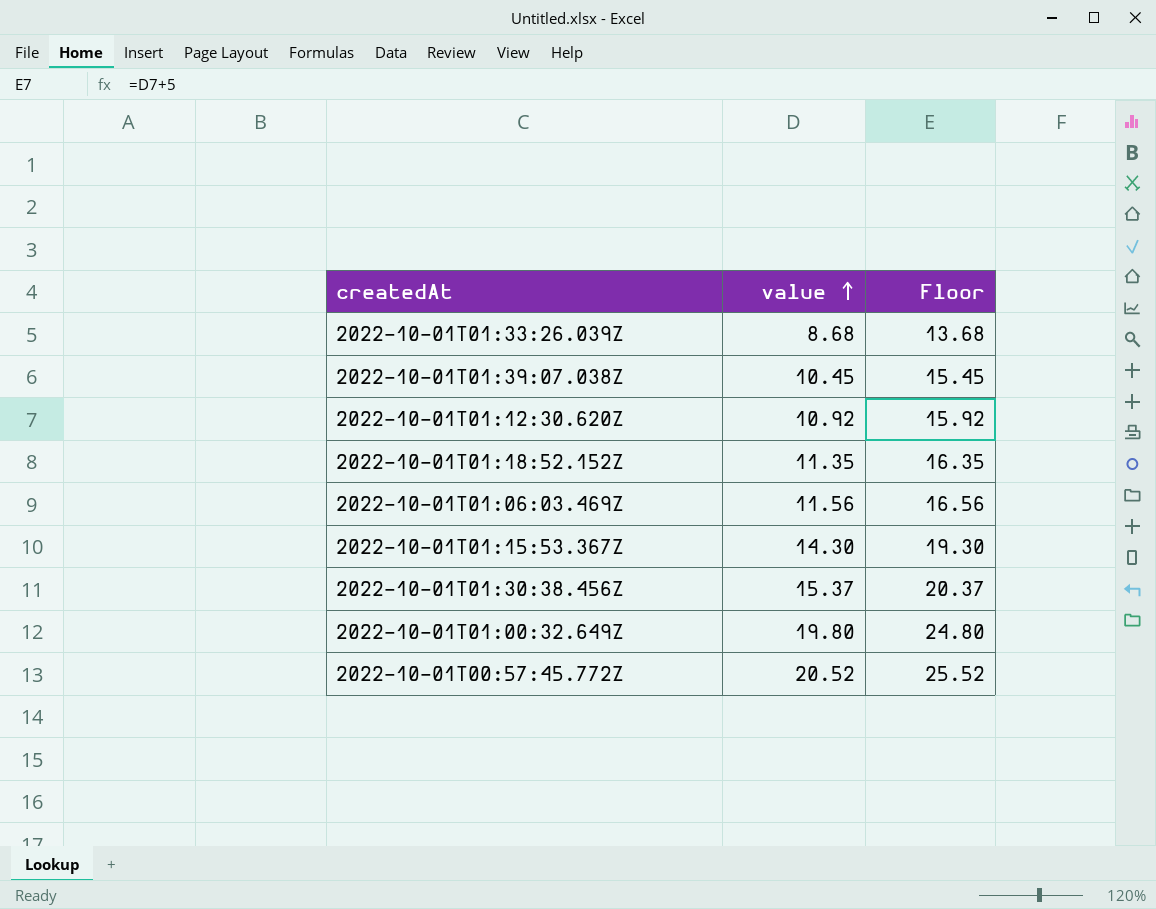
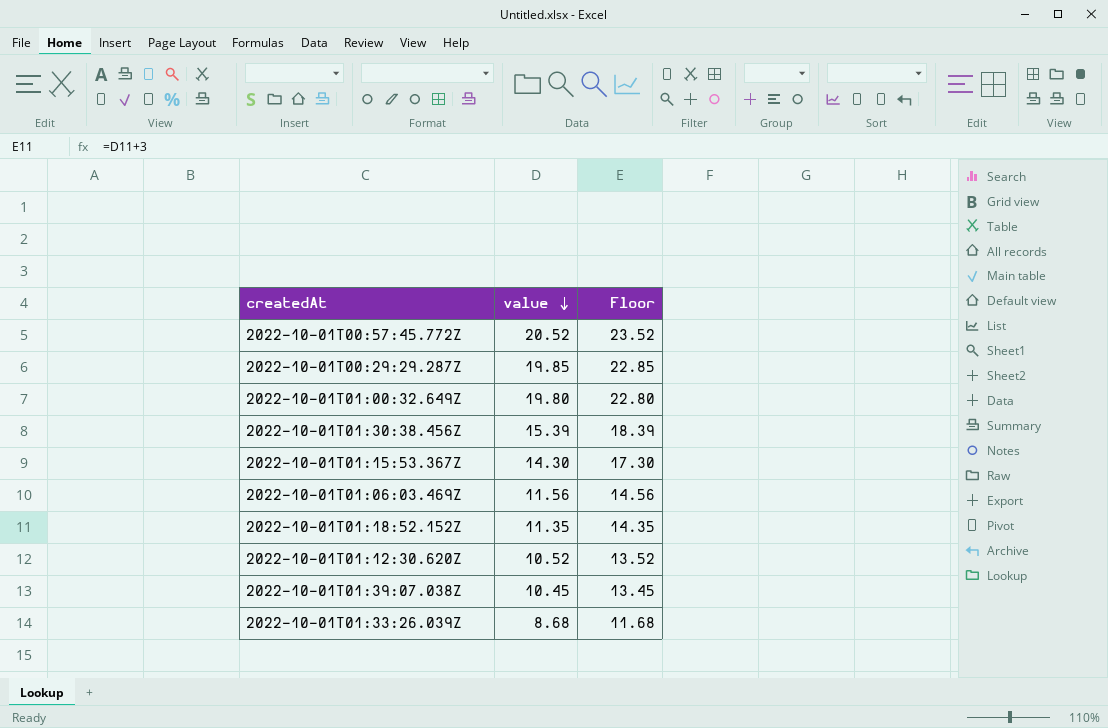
row order: value ascending -> value descending
column Floor | formula: [value] + 5 -> [value] + 3
row 2022-10-01T00:29:29.287Z: none -> 19.85 | 22.85
2022-10-01T01:30:38.456Z | value: 15.37 -> 15.39
2022-10-01T01:12:30.620Z | value: 10.92 -> 10.52

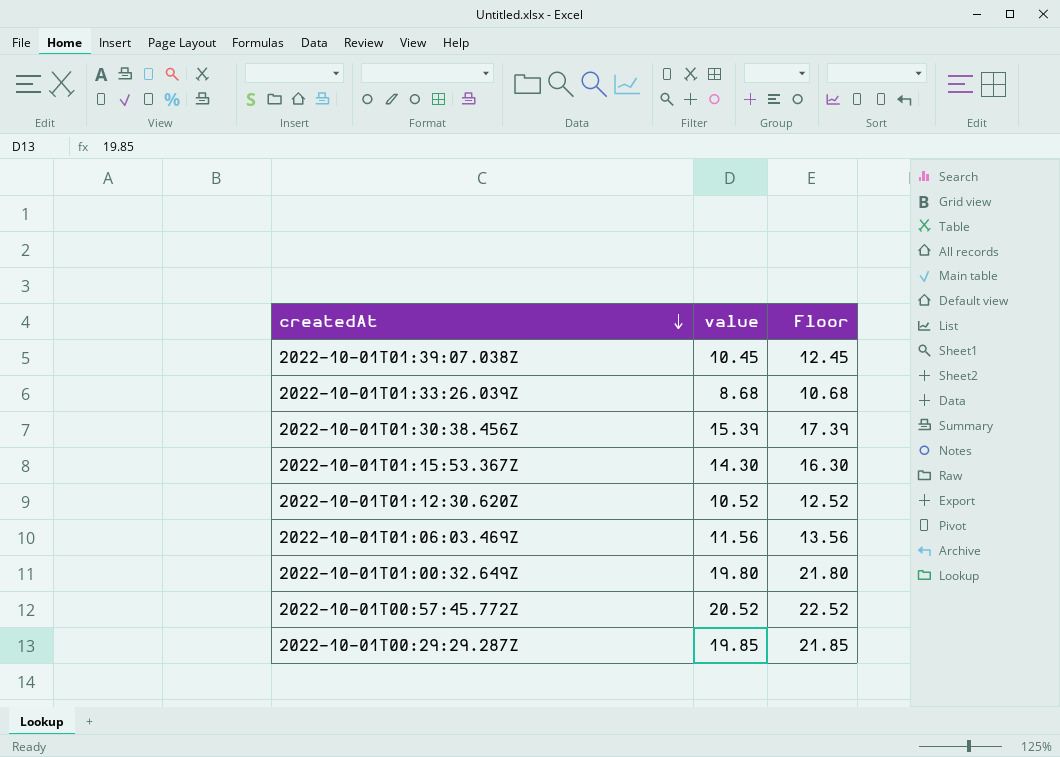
row order: value descending -> createdAt descending
column Floor | formula: [value] + 3 -> [value] + 2
row 2022-10-01T01:18:52.152Z: 11.35 | 14.35 -> none

